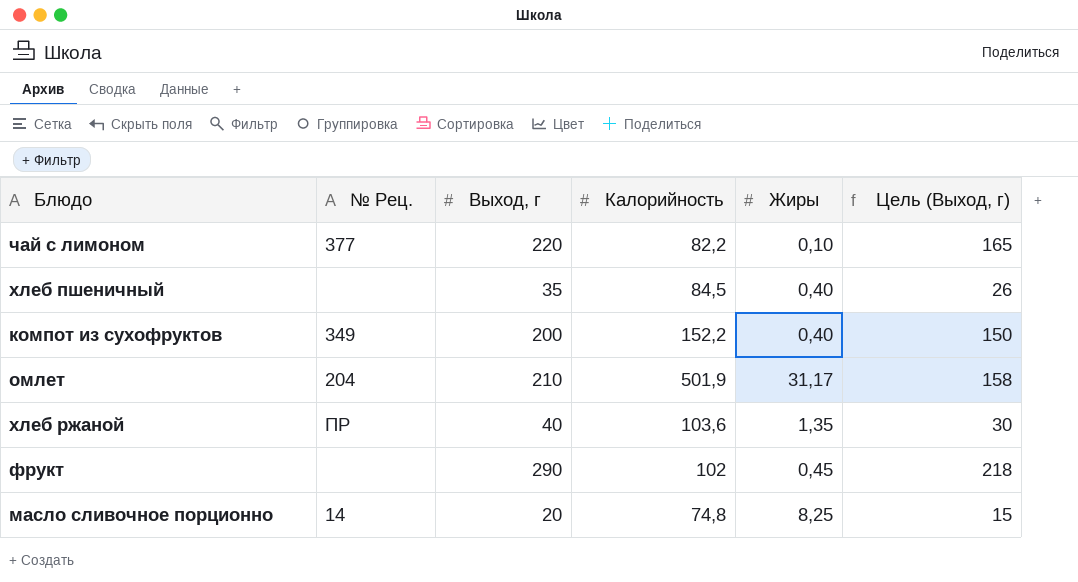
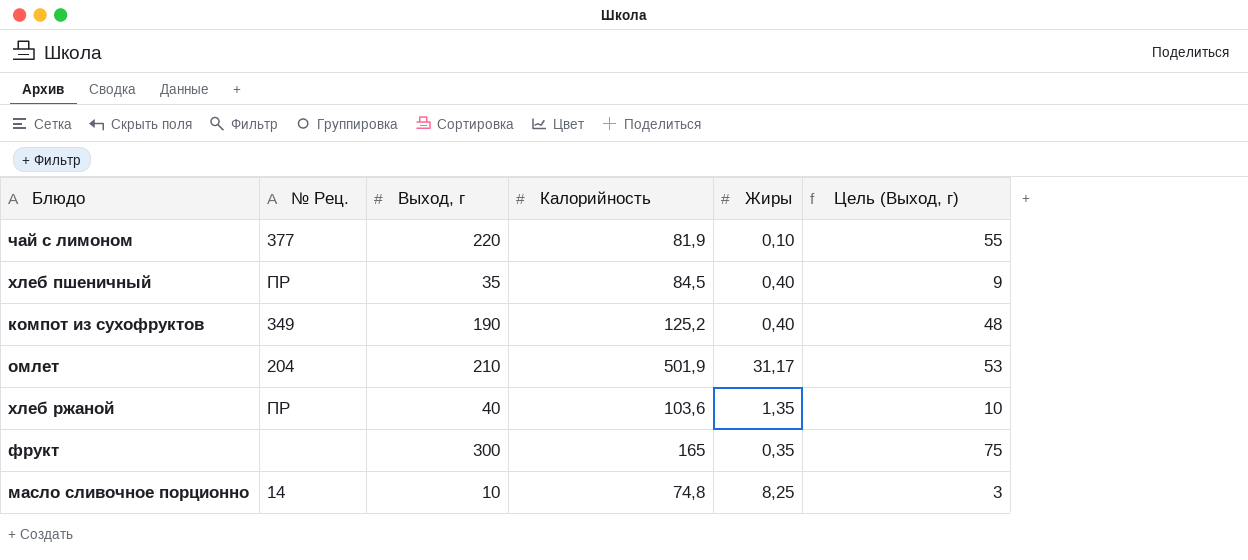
column Цель (Выход, г) | formula: [Выход, г] * 0,75 -> [Выход, г] * 0,25
чай с лимоном | Калорийность: 82,2 -> 81,9
хлеб пшеничный | № Рец.: none -> ПР
компот из сухофруктов | Выход, г: 200 -> 190
компот из сухофруктов | Калорийность: 152,2 -> 125,2
фрукт | Выход, г: 290 -> 300
фрукт | Калорийность: 102 -> 165
фрукт | Жиры: 0,45 -> 0,35
масло сливочное порционно | Выход, г: 20 -> 10

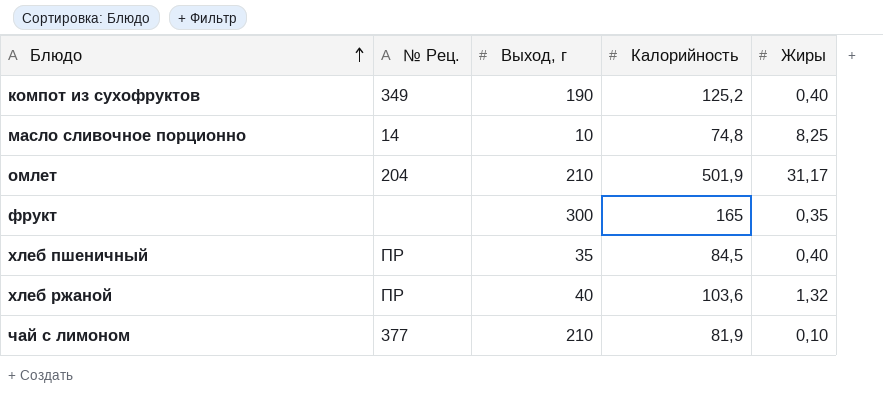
row order: none -> Блюдо ascending
column Цель (Выход, г) | formula: [Выход, г] * 0,25 -> none
хлеб ржаной | Жиры: 1,35 -> 1,32
чай с лимоном | Выход, г: 220 -> 210

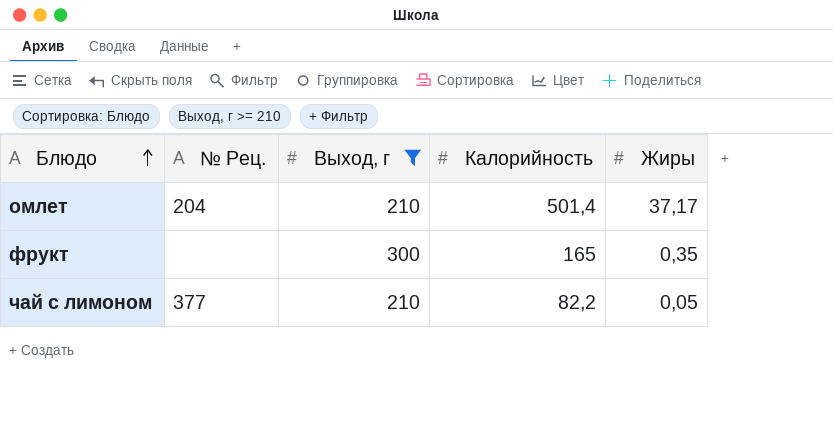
filter: none -> Выход, г >= 210
омлет | Калорийность: 501,9 -> 501,4
омлет | Жиры: 31,17 -> 37,17
чай с лимоном | Калорийность: 81,9 -> 82,2
чай с лимоном | Жиры: 0,10 -> 0,05

